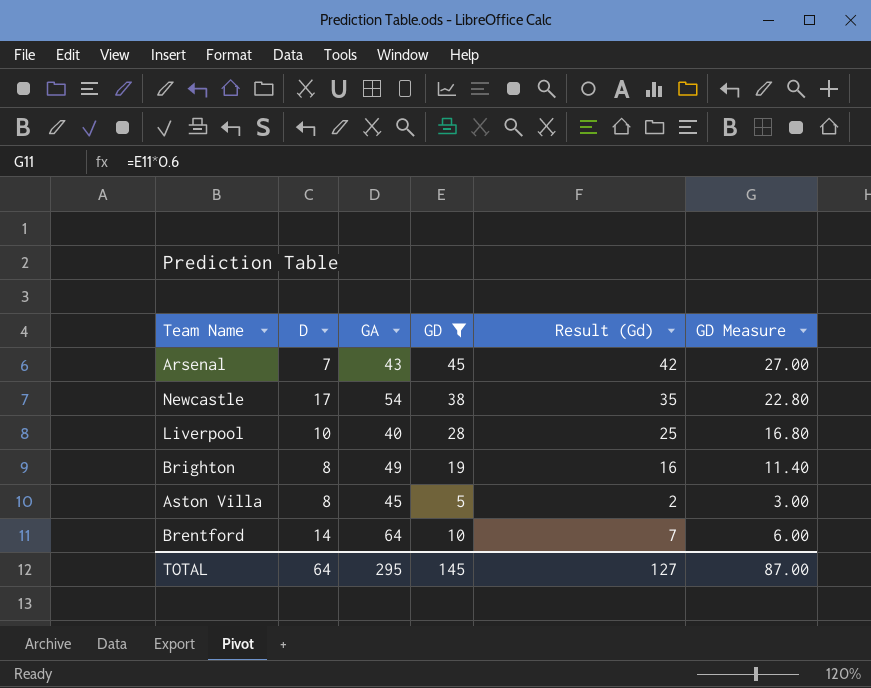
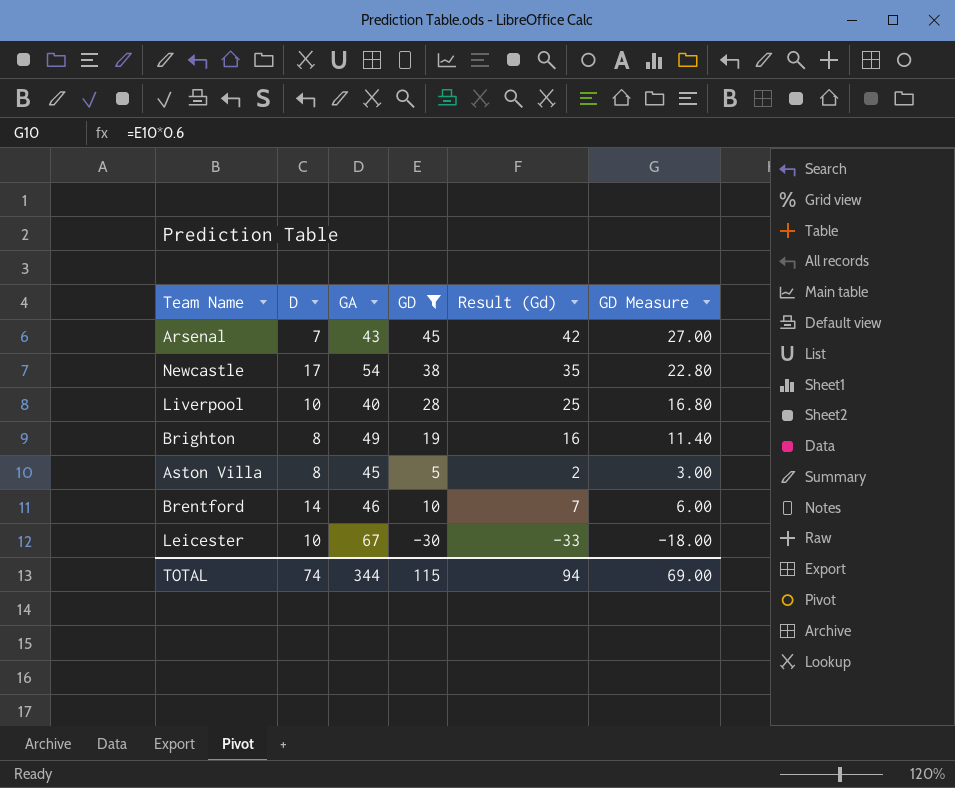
Brentford | GA: 64 -> 46
row Leicester: none -> 10 | 67 | -30 | -33 | -18.00
TOTAL | D: 64 -> 74
TOTAL | GA: 295 -> 344
TOTAL | GD: 145 -> 115
TOTAL | Result (Gd): 127 -> 94
TOTAL | GD Measure: 87.00 -> 69.00

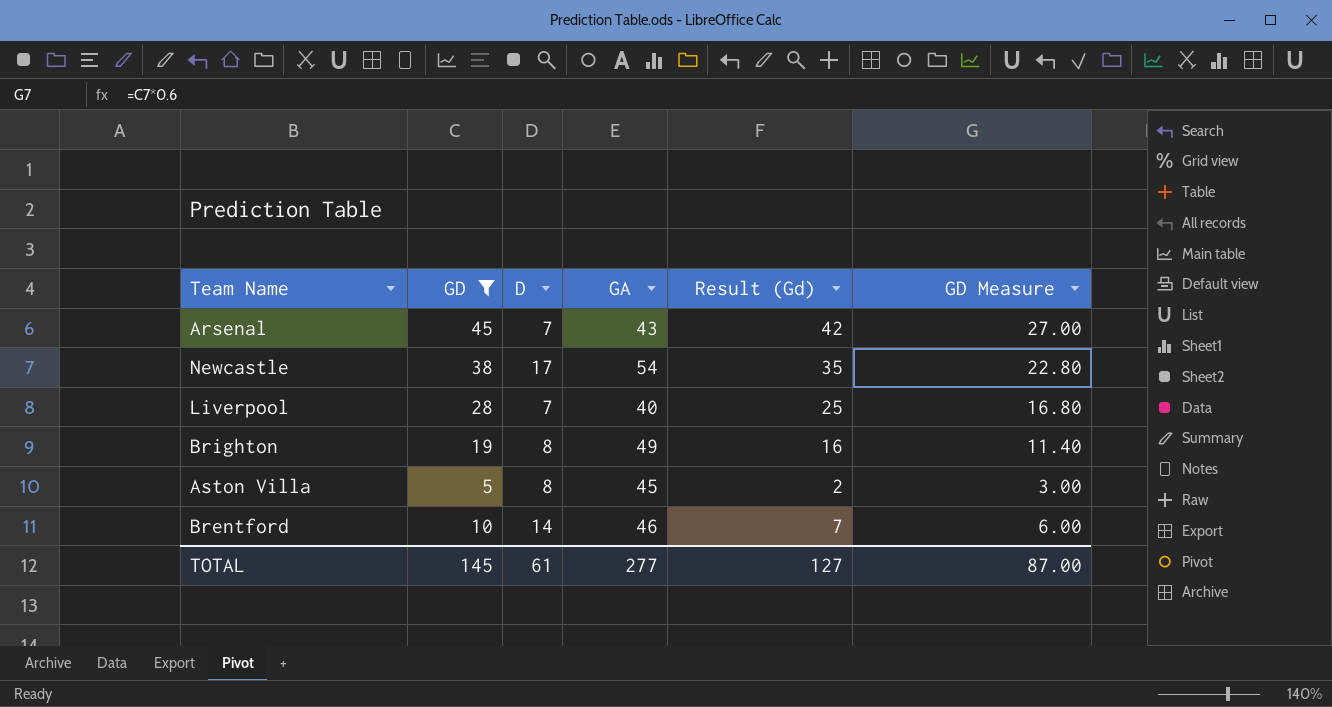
column GD | position: 4 -> 2
row Leicester: 10 | 67 | -30 | -33 | -18.00 -> none
Liverpool | D: 10 -> 7
TOTAL | GD: 115 -> 145
TOTAL | D: 74 -> 61
TOTAL | GA: 344 -> 277
TOTAL | Result (Gd): 94 -> 127
TOTAL | GD Measure: 69.00 -> 87.00

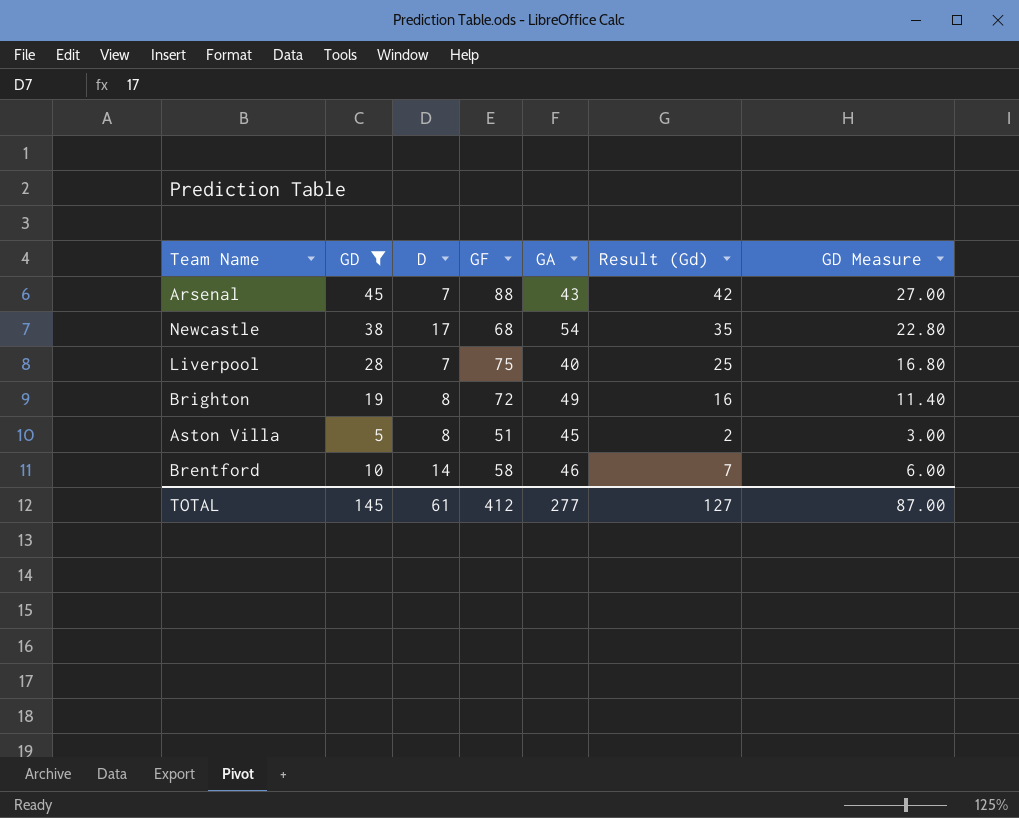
column GF | position: none -> 4

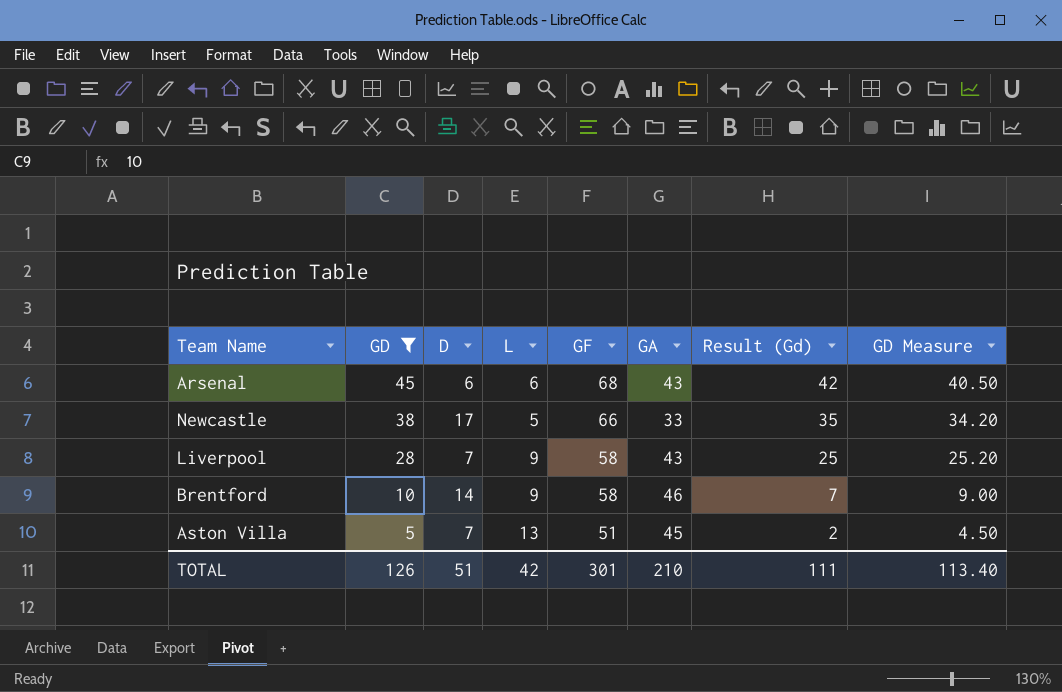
row order: none -> GD descending
column L | position: none -> 4
column GD Measure | formula: [GD] * 0.6 -> [GD] * 0.9
row Brighton: 19 | 8 | 72 | 49 | 16 | 11.40 -> none
Arsenal | D: 7 -> 6
Arsenal | GF: 88 -> 68
Newcastle | GF: 68 -> 66
Newcastle | GA: 54 -> 33
Liverpool | GF: 75 -> 58
Liverpool | GA: 40 -> 43
Aston Villa | D: 8 -> 7
TOTAL | GD: 145 -> 126
TOTAL | D: 61 -> 51
TOTAL | GF: 412 -> 301
TOTAL | GA: 277 -> 210
TOTAL | Result (Gd): 127 -> 111
TOTAL | GD Measure: 87.00 -> 113.40

